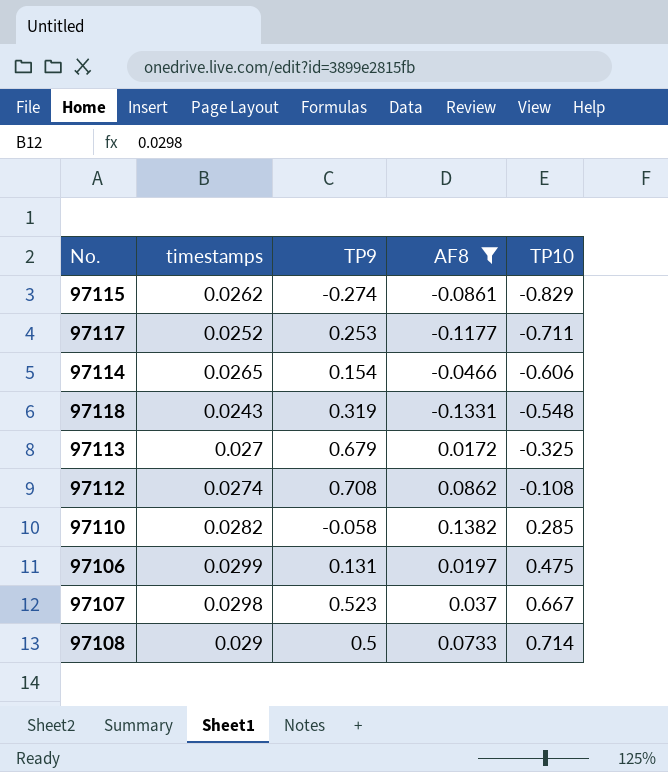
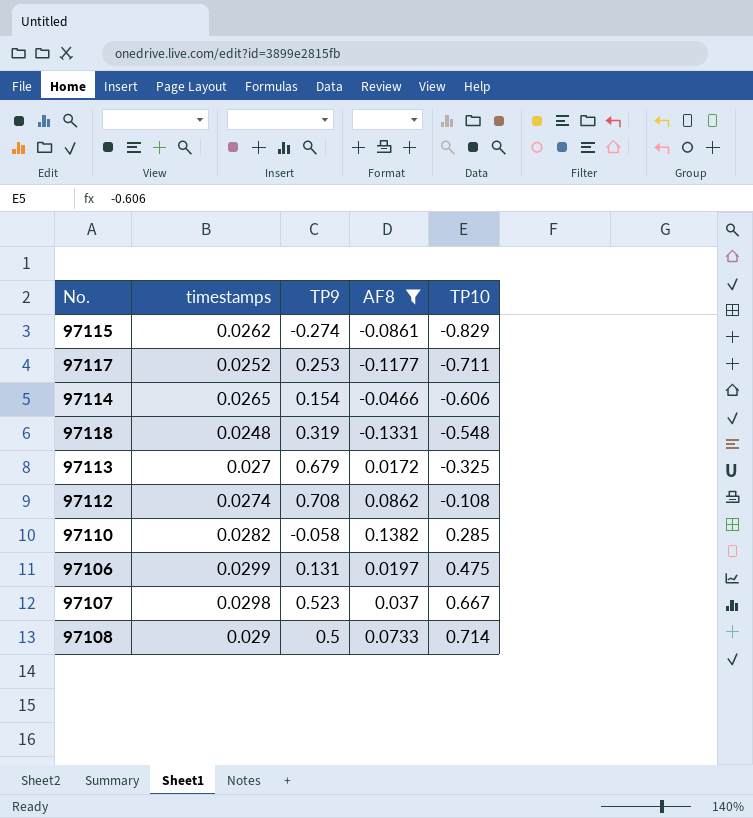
97118 | timestamps: 0.0243 -> 0.0248

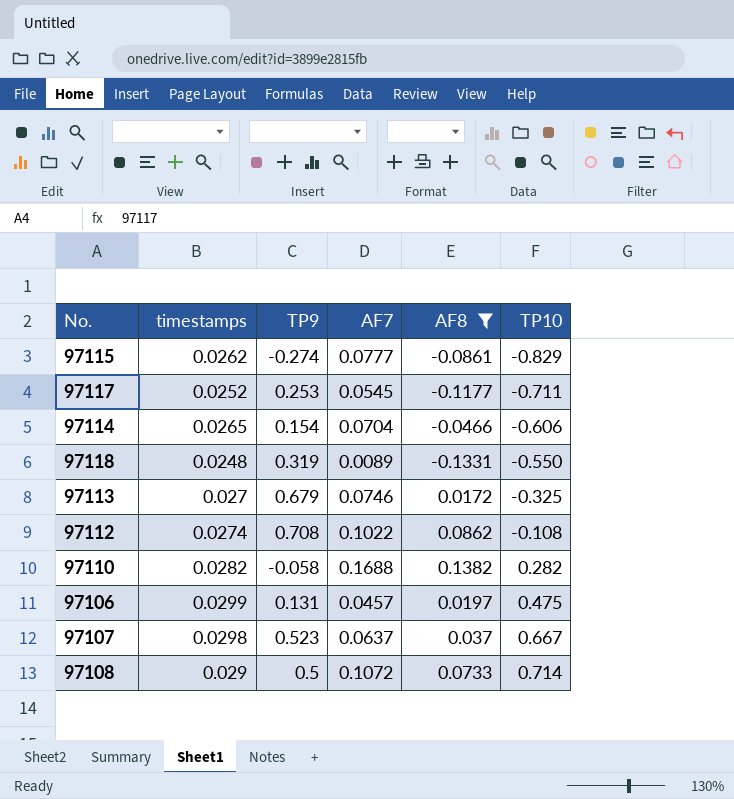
column AF7 | position: none -> 4
97118 | TP10: -0.548 -> -0.550
97110 | TP10: 0.285 -> 0.282

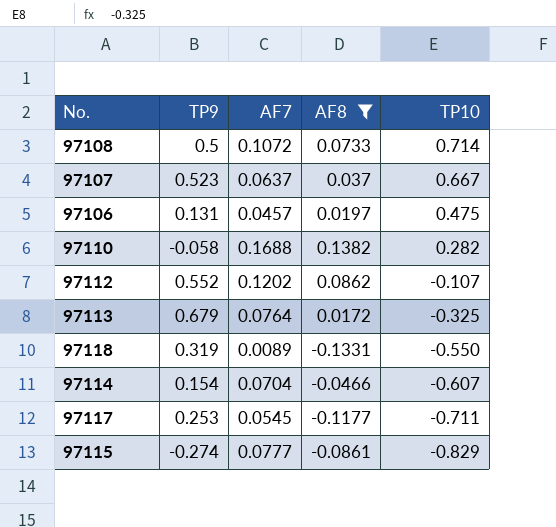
row order: TP10 ascending -> TP10 descending
column timestamps | position: 2 -> none
97112 | TP9: 0.708 -> 0.552
97112 | AF7: 0.1022 -> 0.1202
97112 | TP10: -0.108 -> -0.107
97113 | AF7: 0.0746 -> 0.0764
97114 | TP10: -0.606 -> -0.607

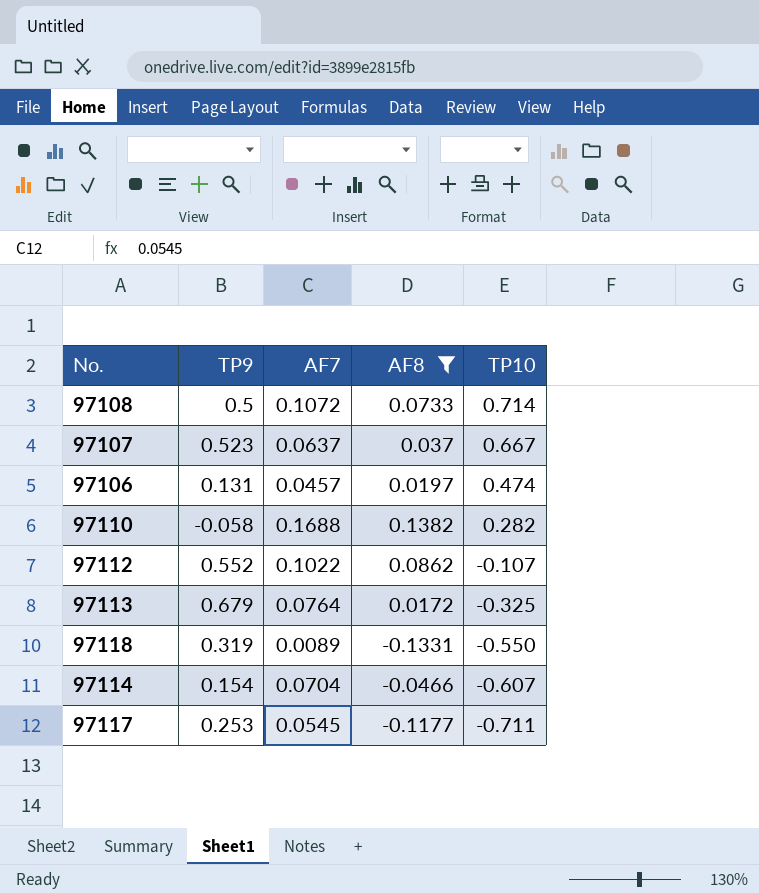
row 97115: -0.274 | 0.0777 | -0.0861 | -0.829 -> none
97106 | TP10: 0.475 -> 0.474
97112 | AF7: 0.1202 -> 0.1022

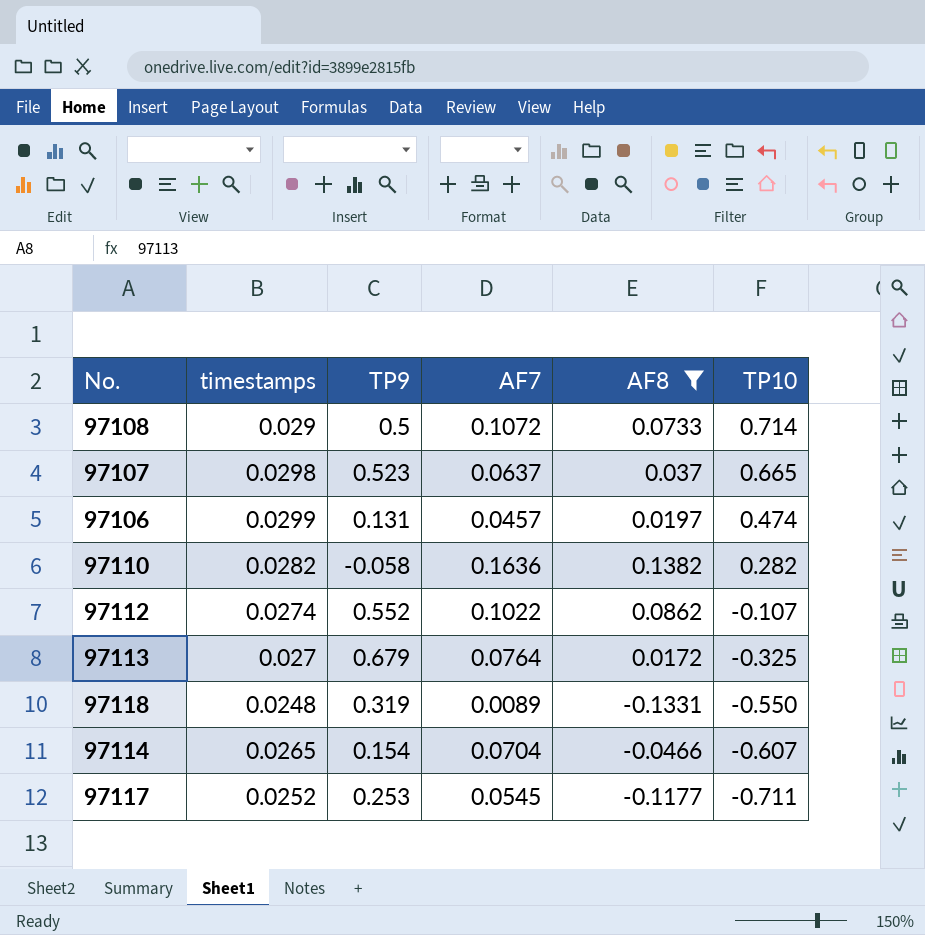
column timestamps | position: none -> 2
97107 | TP10: 0.667 -> 0.665
97110 | AF7: 0.1688 -> 0.1636

